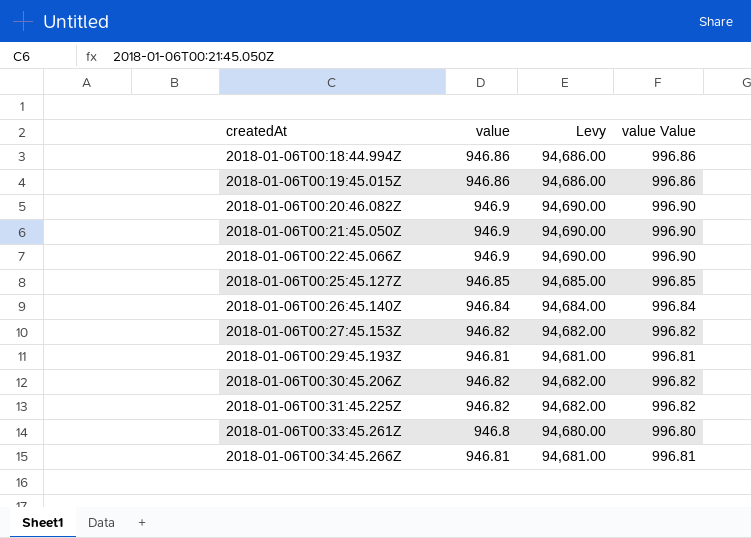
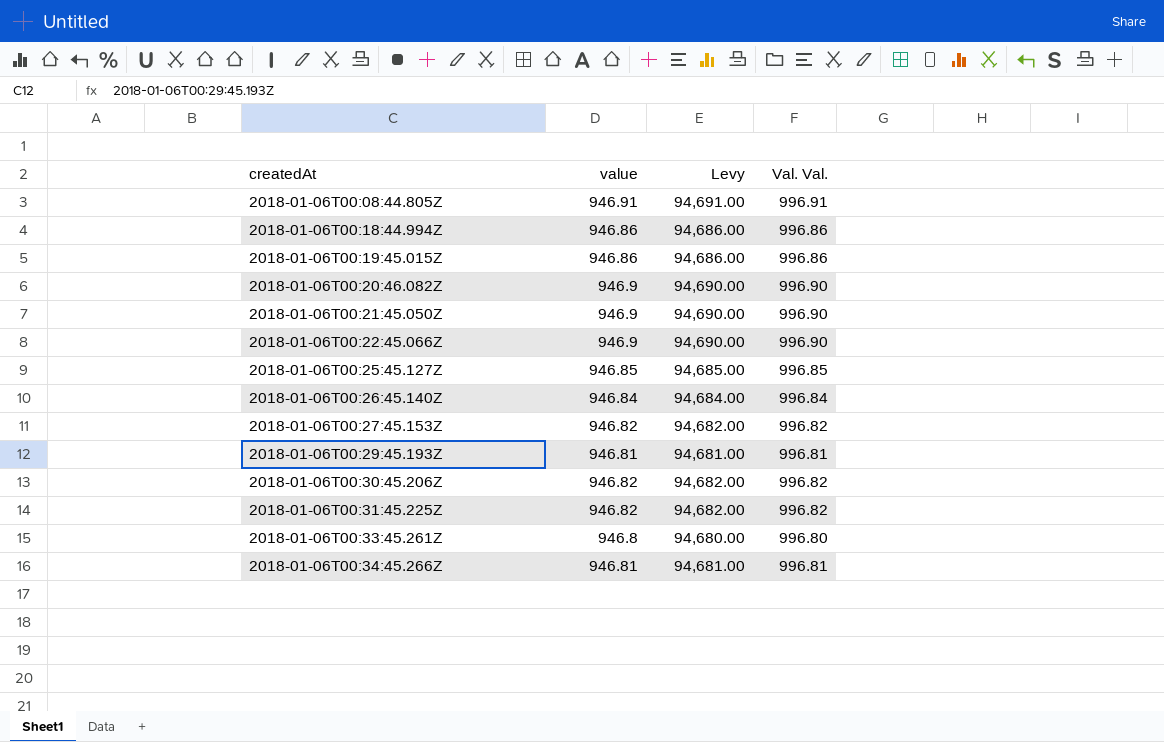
column name: value Value -> Val. Val.
row 2018-01-06T00:08:44.805Z: none -> 946.91 | 94,691.00 | 996.91

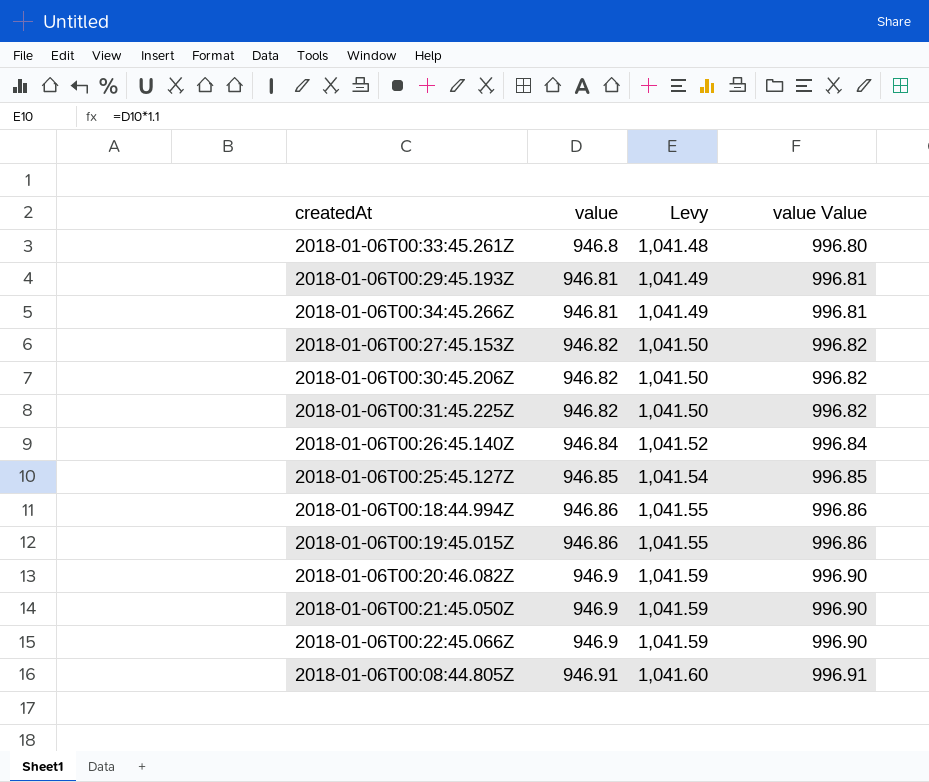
row order: createdAt ascending -> value ascending
column Levy | formula: [value] * 100 -> [value] * 1.1
column name: Val. Val. -> value Value

